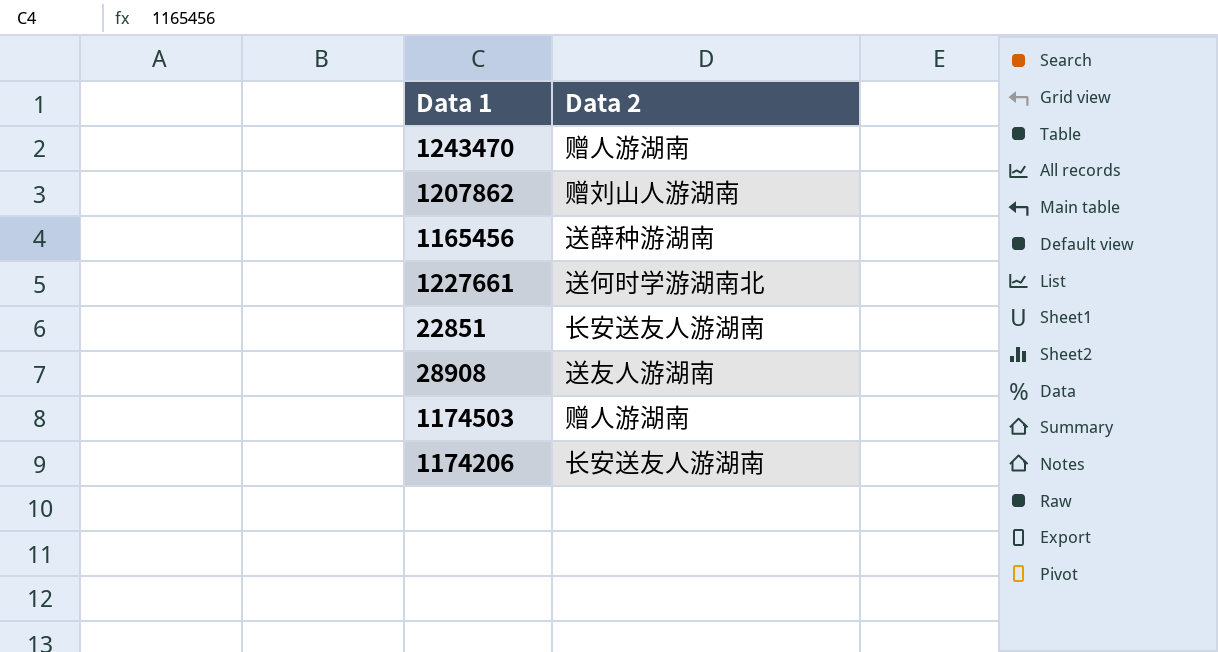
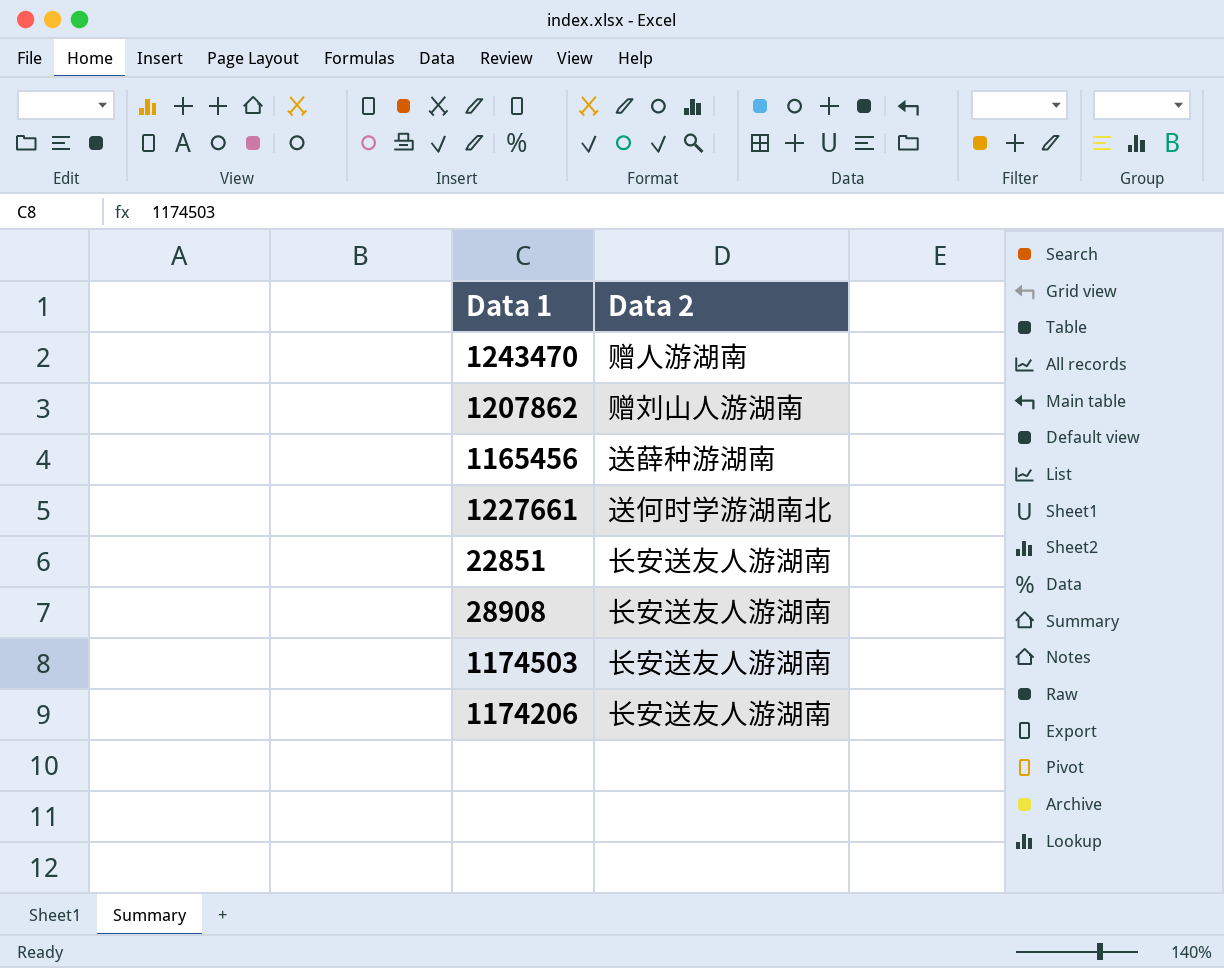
28908 | Data 2: 送友人游湖南 -> 长安送友人游湖南
1174503 | Data 2: 赠人游湖南 -> 长安送友人游湖南

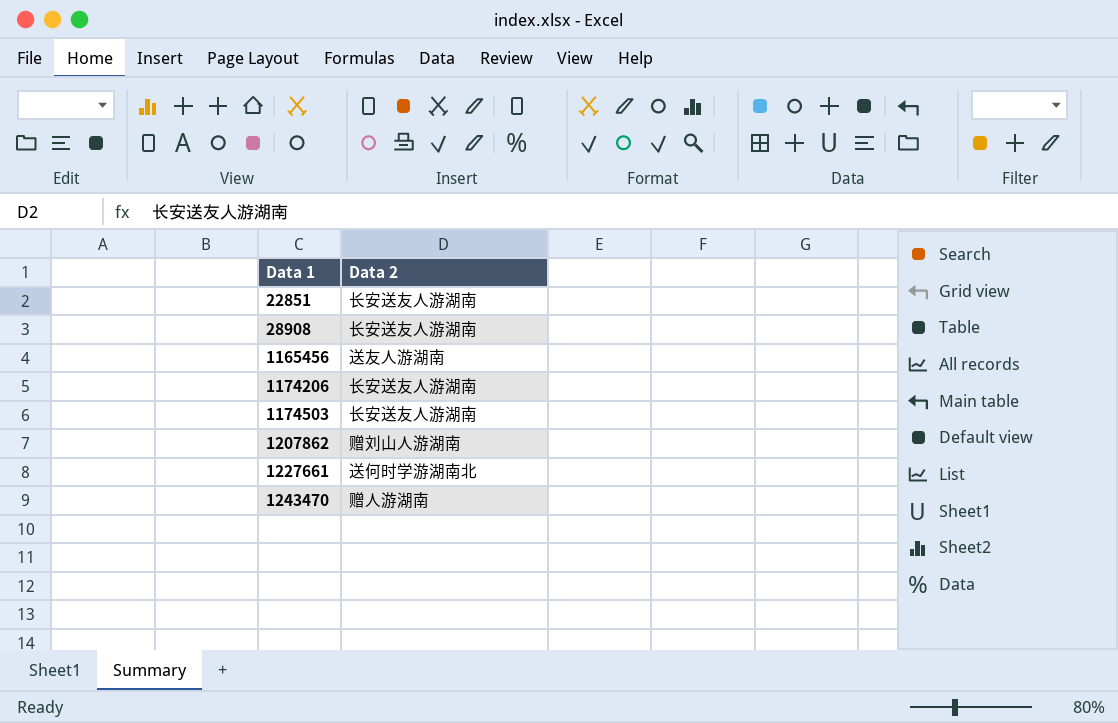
row order: none -> Data 1 ascending
1165456 | Data 2: 送薛种游湖南 -> 送友人游湖南

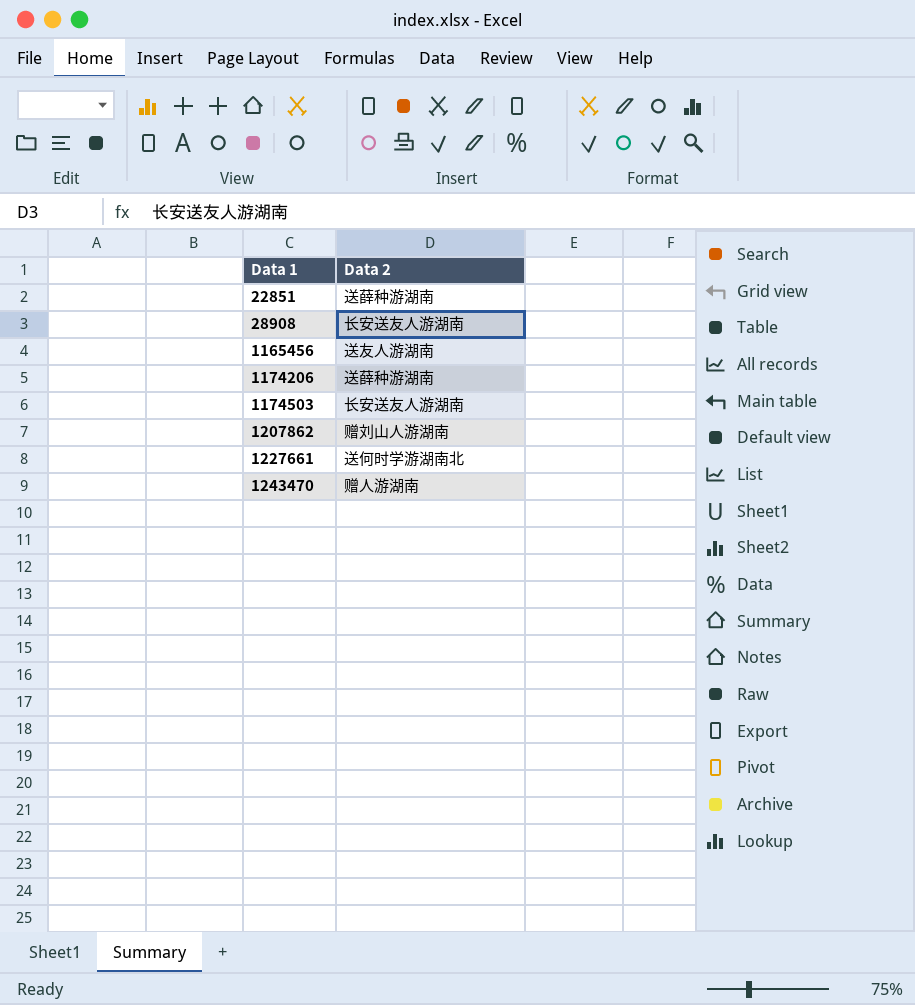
22851 | Data 2: 长安送友人游湖南 -> 送薛种游湖南
1174206 | Data 2: 长安送友人游湖南 -> 送薛种游湖南

